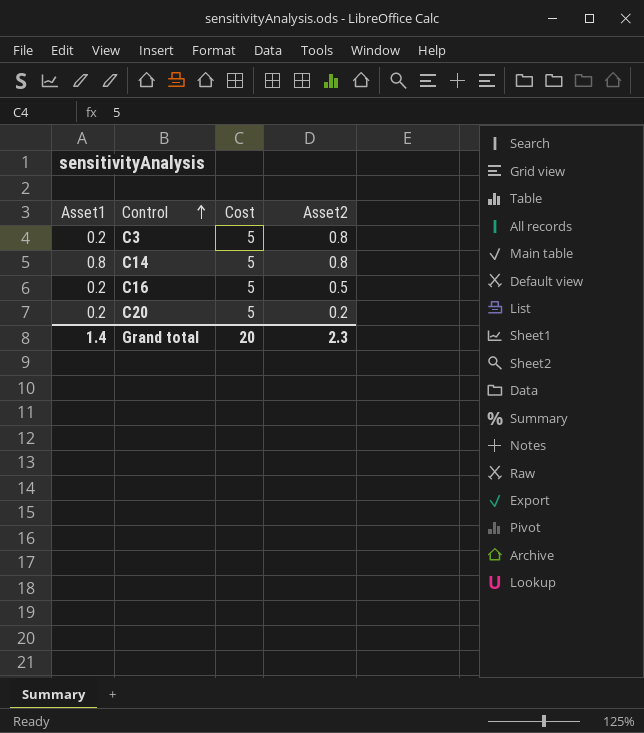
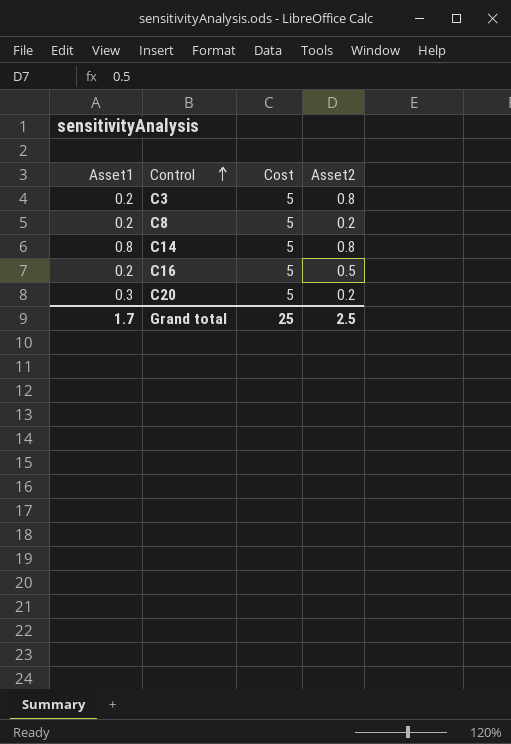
row C8: none -> 0.2 | 5 | 0.2
C20 | Asset1: 0.2 -> 0.3
Grand total | Asset1: 1.4 -> 1.7
Grand total | Cost: 20 -> 25
Grand total | Asset2: 2.3 -> 2.5

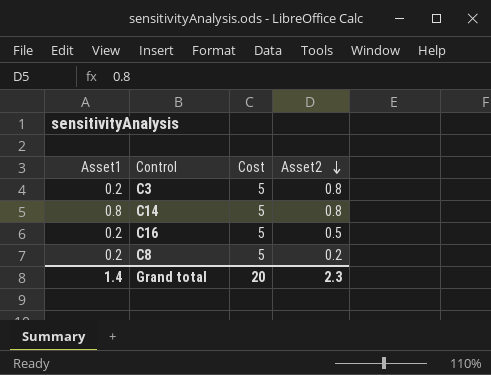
row order: Control ascending -> Asset2 descending
row C20: 0.3 | 5 | 0.2 -> none
Grand total | Asset1: 1.7 -> 1.4
Grand total | Cost: 25 -> 20
Grand total | Asset2: 2.5 -> 2.3

